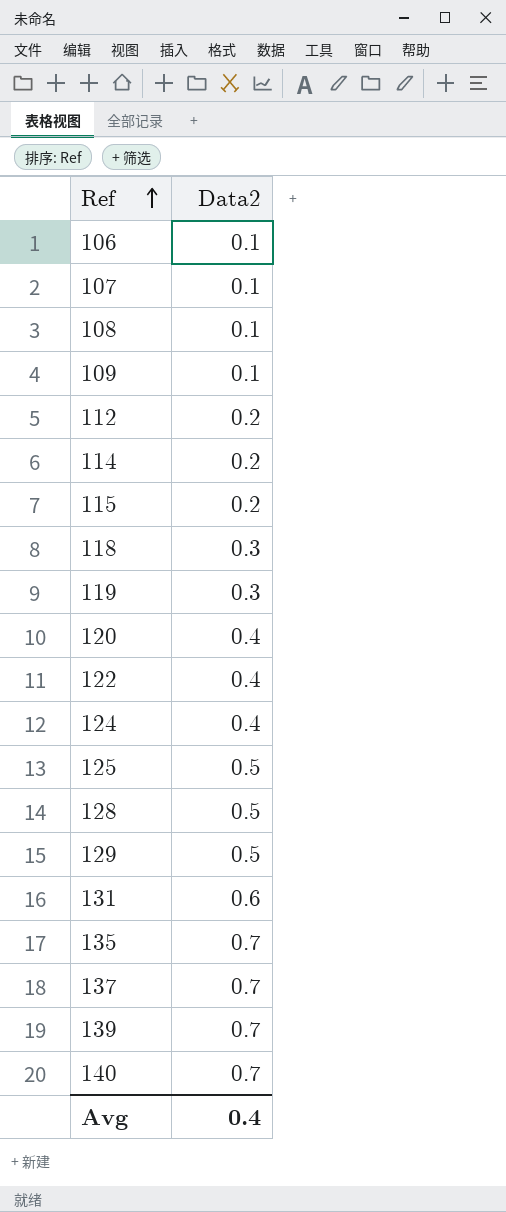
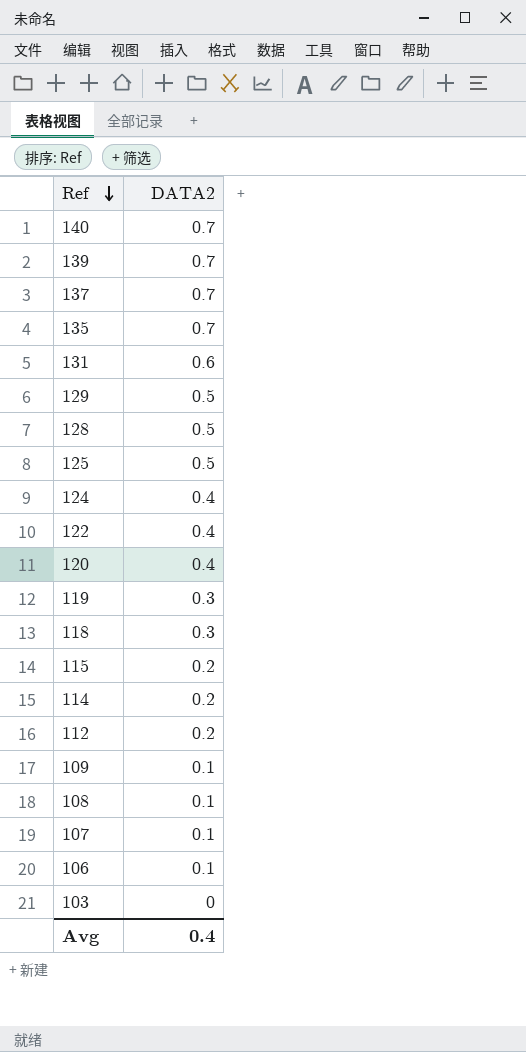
row order: Ref ascending -> Ref descending
column name: Data2 -> DATA2
row 103: none -> 0

